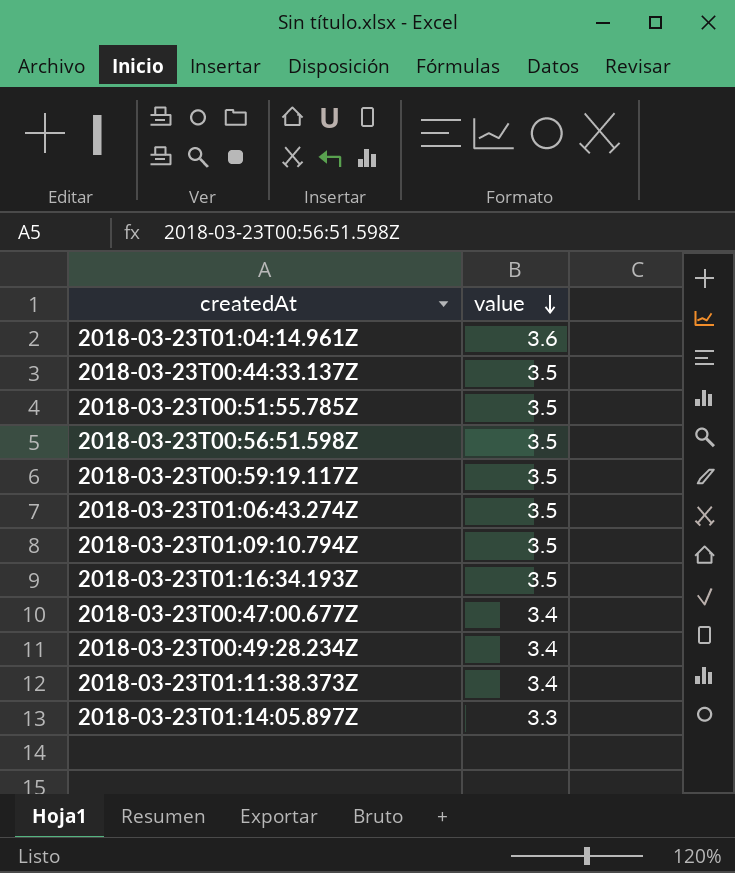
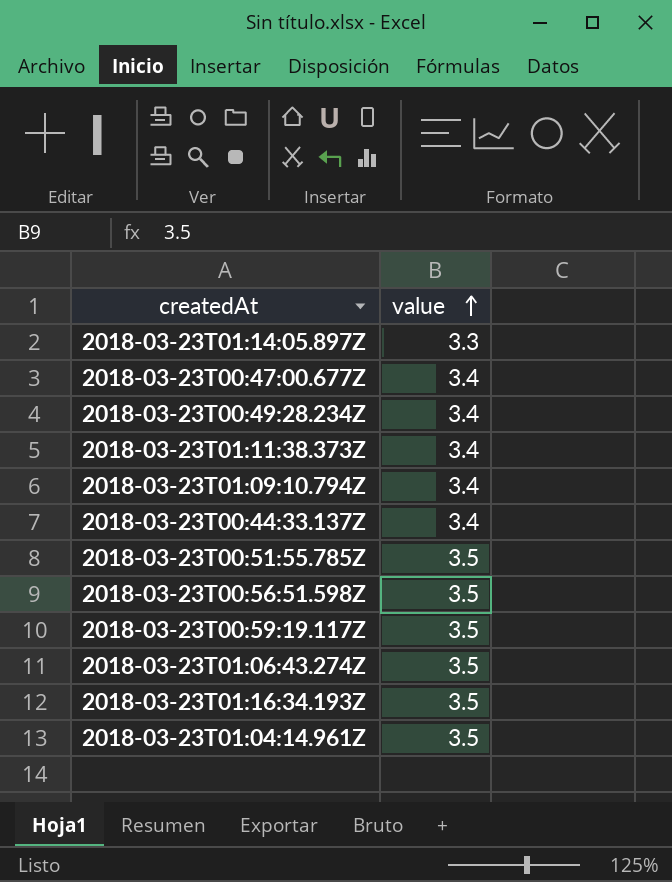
row order: value descending -> value ascending
2018-03-23T01:09:10.794Z | value: 3.5 -> 3.4
2018-03-23T00:44:33.137Z | value: 3.5 -> 3.4
2018-03-23T01:04:14.961Z | value: 3.6 -> 3.5

